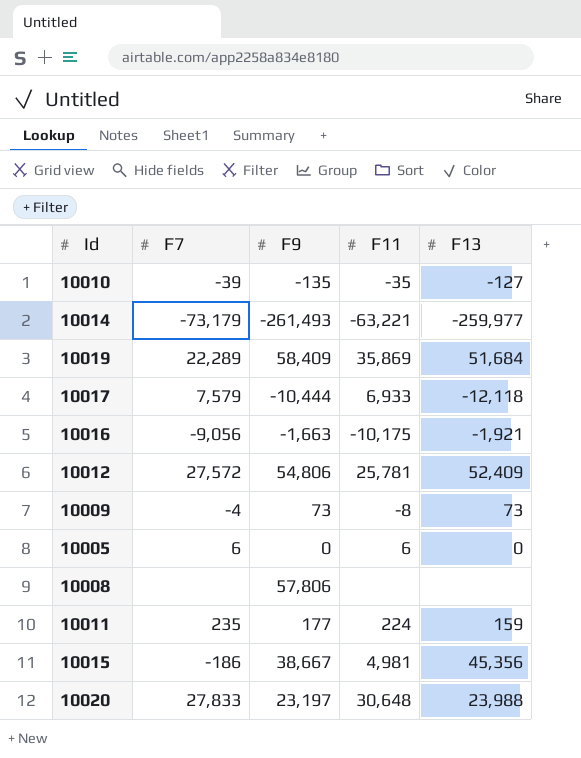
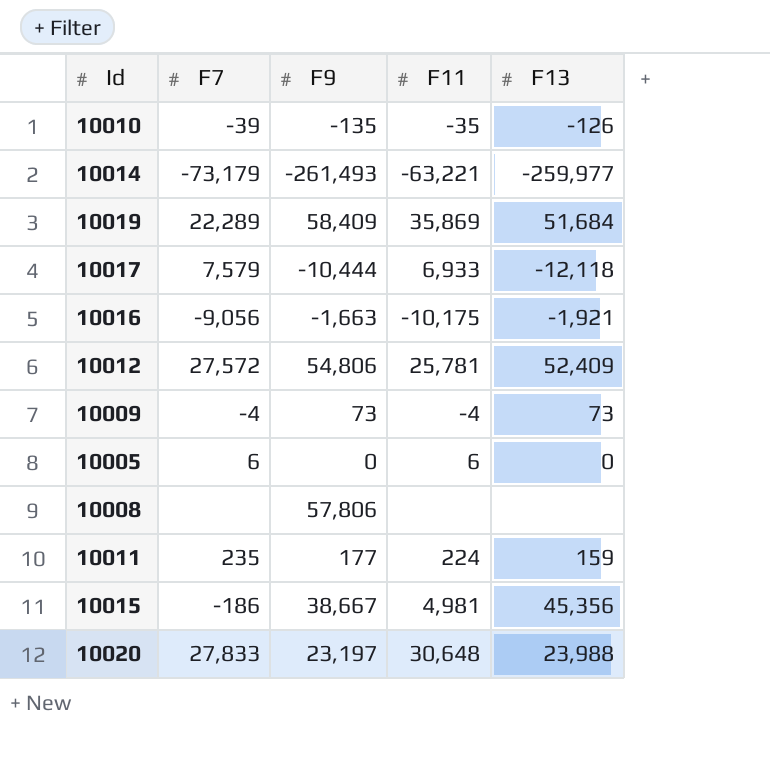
10010 | F13: -127 -> -126
10009 | F11: -8 -> -4

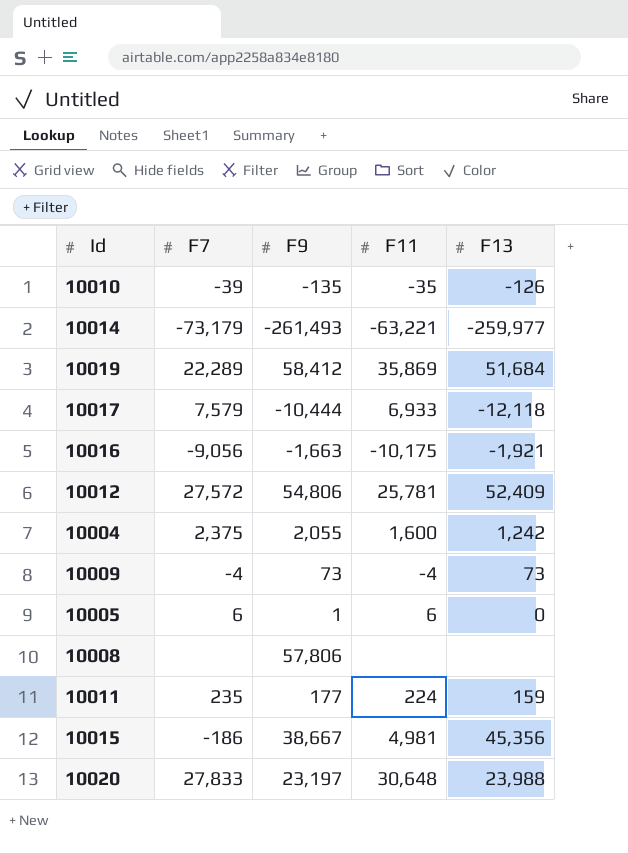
10019 | F9: 58,409 -> 58,412
row 10004: none -> 2,375 | 2,055 | 1,600 | 1,242
10005 | F9: 0 -> 1

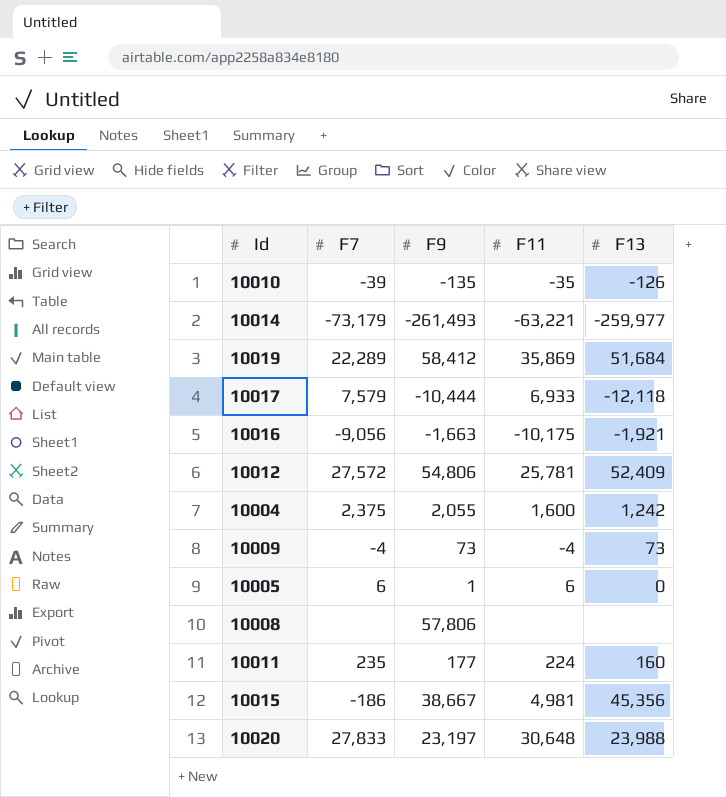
10011 | F13: 159 -> 160

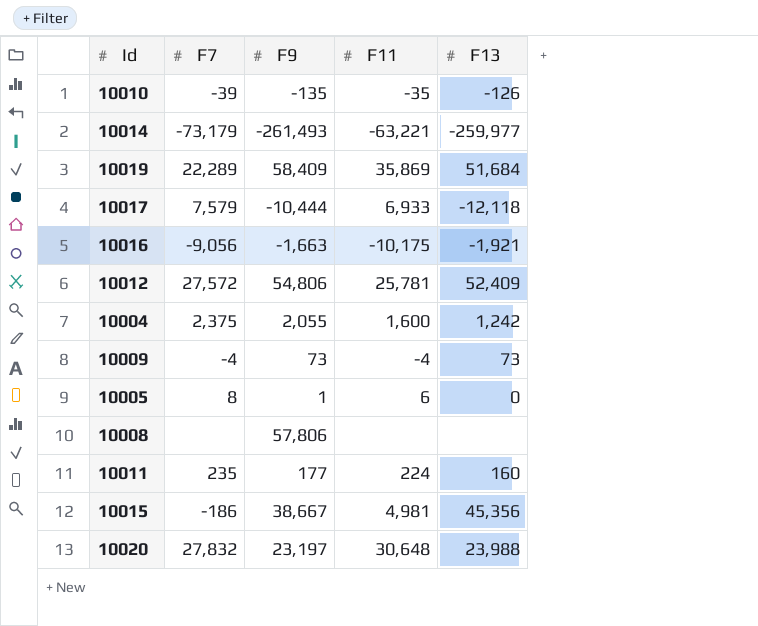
10019 | F9: 58,412 -> 58,409
10005 | F7: 6 -> 8
10020 | F7: 27,833 -> 27,832

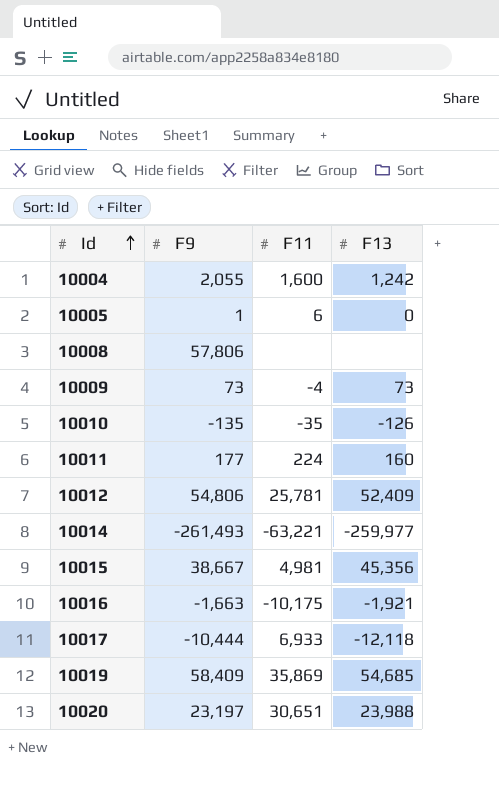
row order: none -> Id ascending
column F7 | position: 2 -> none
10019 | F13: 51,684 -> 54,685
10020 | F11: 30,648 -> 30,651

